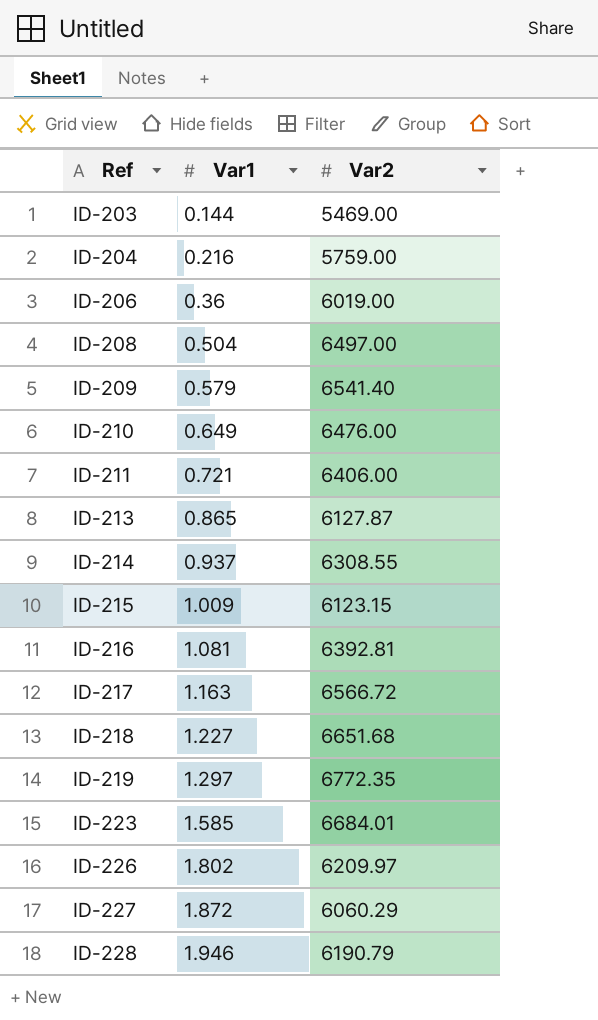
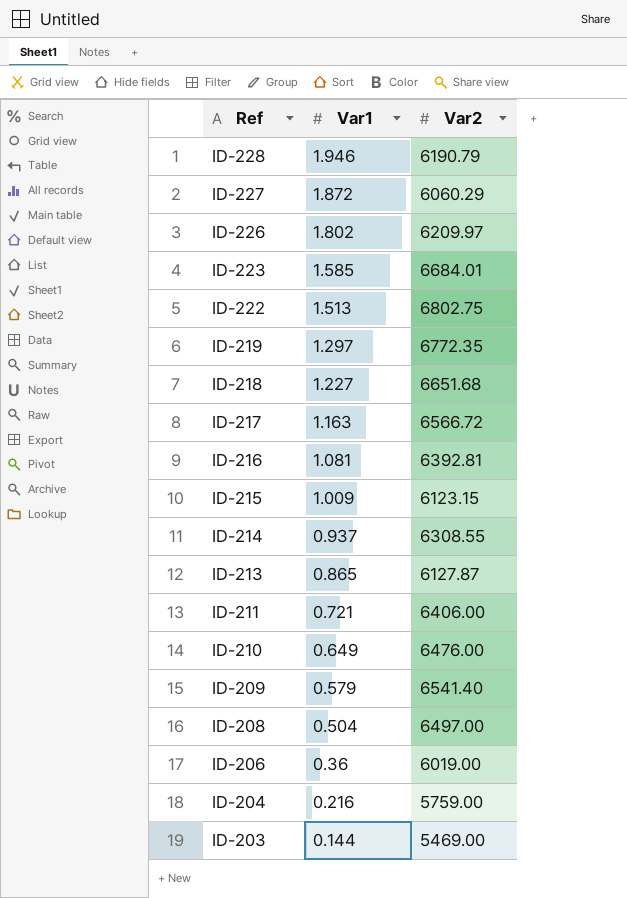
row order: Ref ascending -> Ref descending
row ID-222: none -> 1.513 | 6802.75

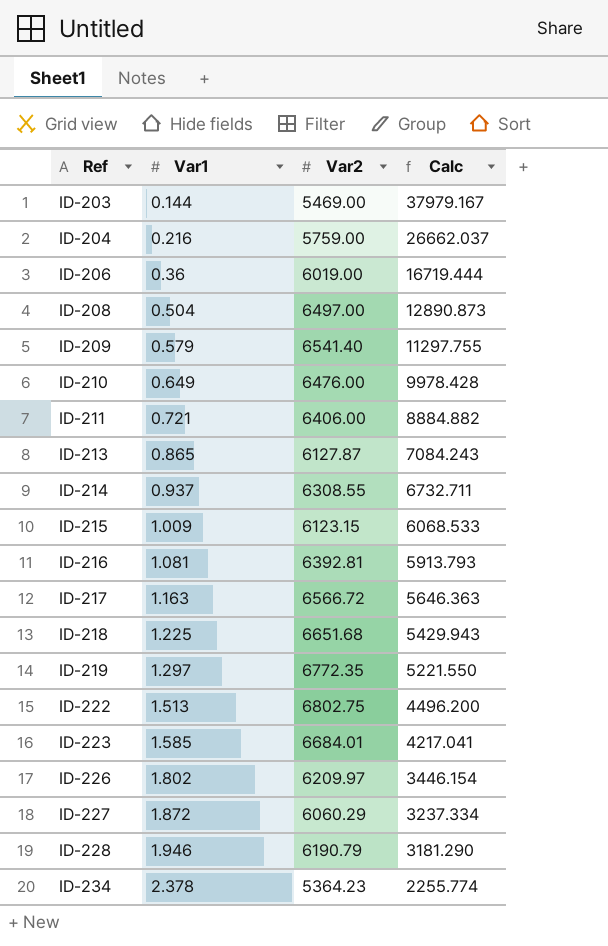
row order: Ref descending -> Ref ascending
column Calc | formula: none -> [Var2] / [Var1]
ID-218 | Var1: 1.227 -> 1.225
row ID-234: none -> 2.378 | 5364.23 | 2255.774

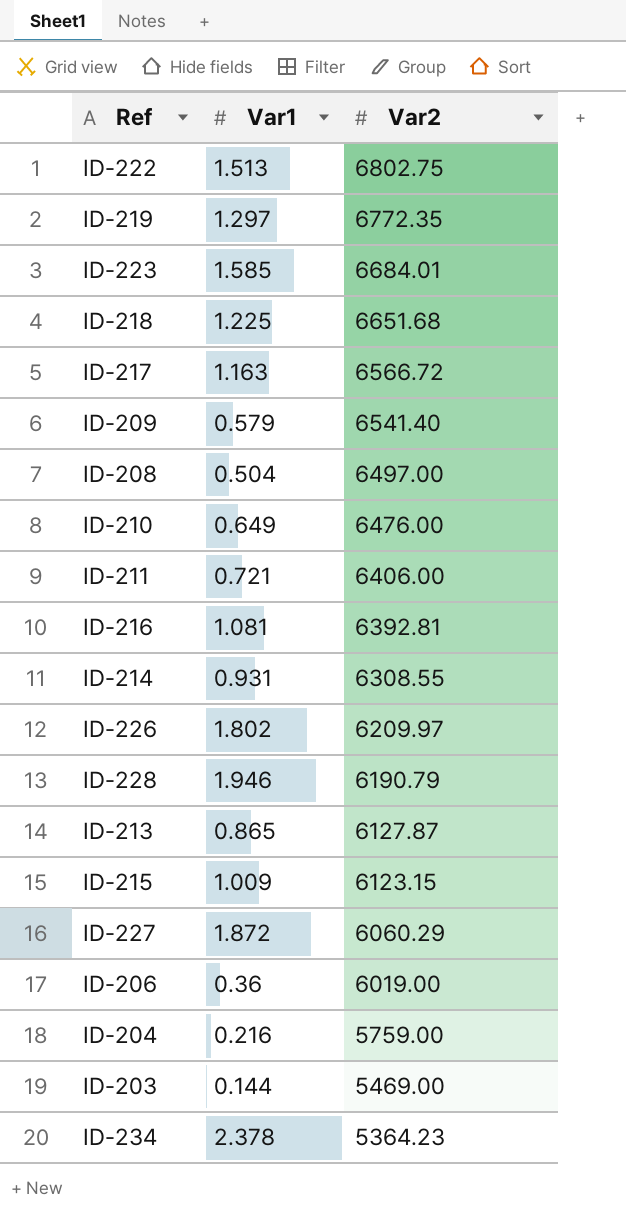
row order: Ref ascending -> Var2 descending
column Calc | formula: [Var2] / [Var1] -> none
ID-214 | Var1: 0.937 -> 0.931

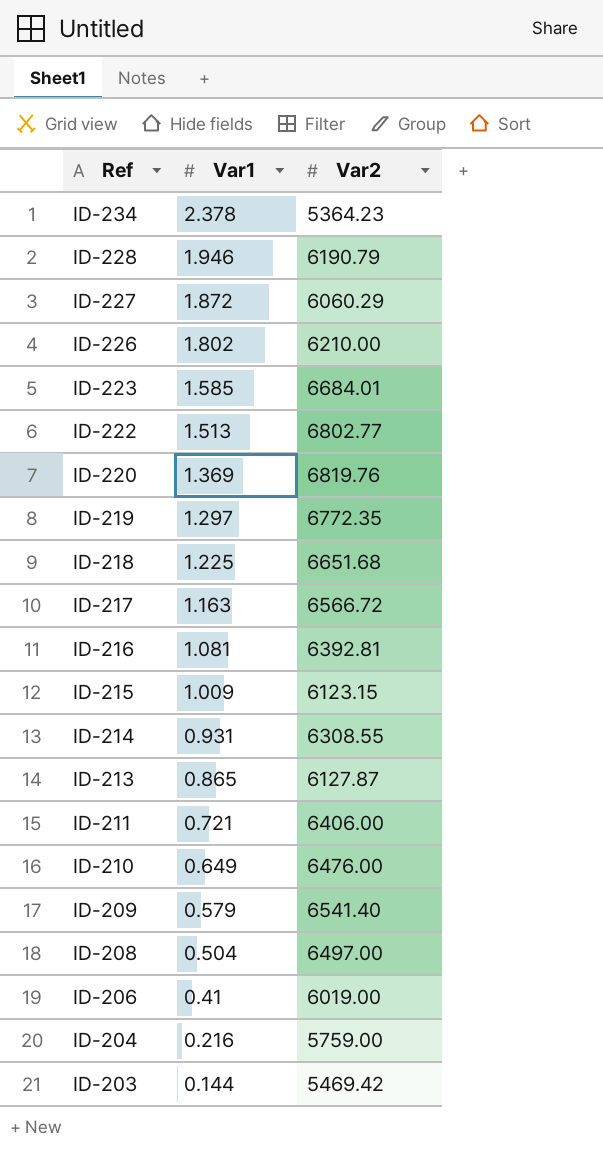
row order: Var2 descending -> Ref descending
ID-226 | Var2: 6209.97 -> 6210.00
ID-222 | Var2: 6802.75 -> 6802.77
row ID-220: none -> 1.369 | 6819.76
ID-206 | Var1: 0.36 -> 0.41
ID-203 | Var2: 5469.00 -> 5469.42

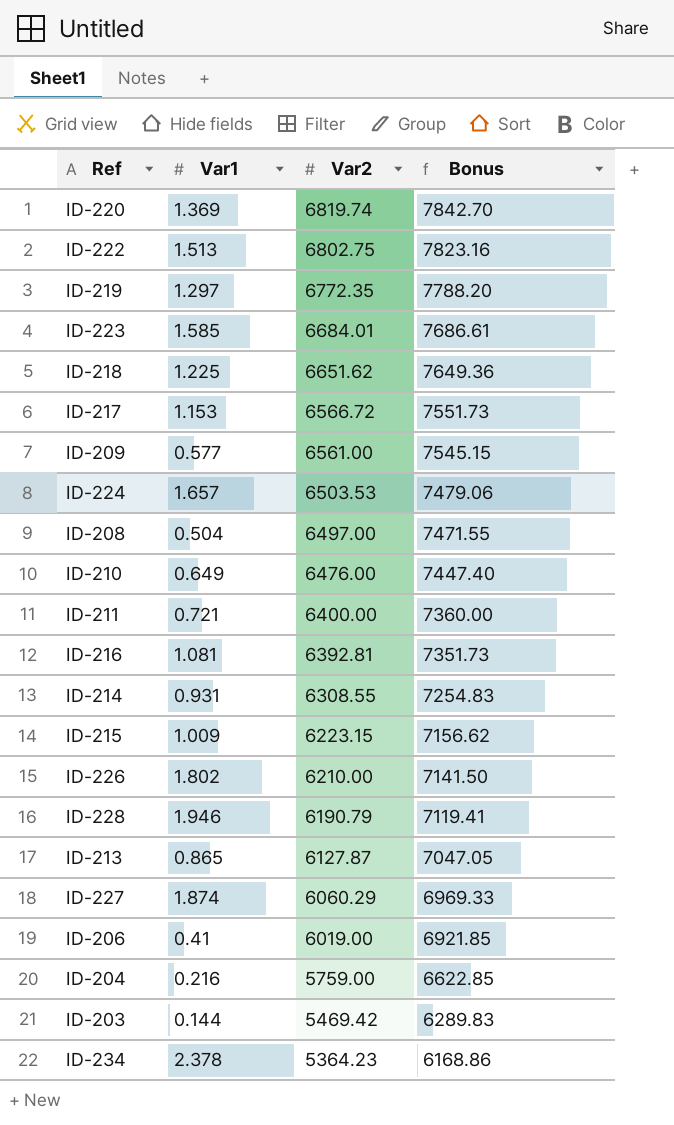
row order: Ref descending -> Var2 descending
column Bonus | formula: none -> [Var2] * 1.15
ID-220 | Var2: 6819.76 -> 6819.74
ID-222 | Var2: 6802.77 -> 6802.75
ID-218 | Var2: 6651.68 -> 6651.62
ID-217 | Var1: 1.163 -> 1.153
ID-209 | Var1: 0.579 -> 0.577
ID-209 | Var2: 6541.40 -> 6561.00
row ID-224: none -> 1.657 | 6503.53 | 7479.06
ID-211 | Var2: 6406.00 -> 6400.00
ID-215 | Var2: 6123.15 -> 6223.15
ID-227 | Var1: 1.872 -> 1.874

